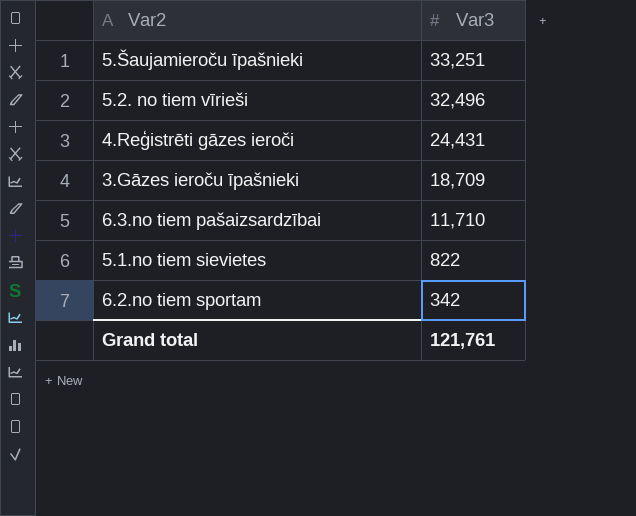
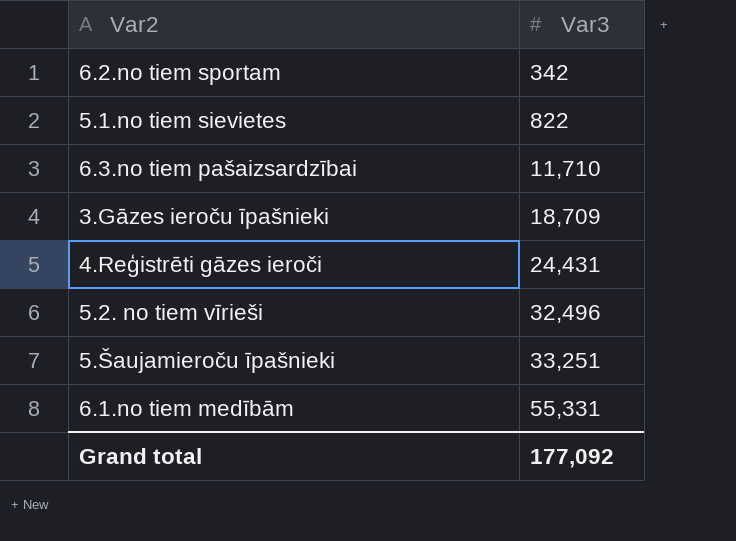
row order: Var3 descending -> Var3 ascending
row 6.1.no tiem medībām: none -> 55,331
Grand total | Var3: 121,761 -> 177,092

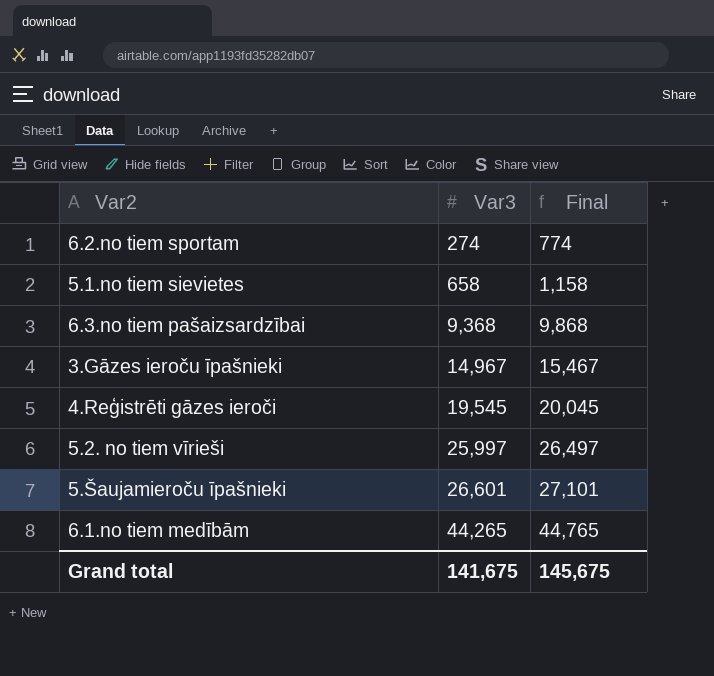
column Final | formula: none -> [Var3] + 500
6.2.no tiem sportam | Var3: 342 -> 274
5.1.no tiem sievietes | Var3: 822 -> 658
6.3.no tiem pašaizsardzībai | Var3: 11,710 -> 9,368
3.Gāzes ieroču īpašnieki | Var3: 18,709 -> 14,967
4.Reģistrēti gāzes ieroči | Var3: 24,431 -> 19,545
5.2. no tiem vīrieši | Var3: 32,496 -> 25,997
5.Šaujamieroču īpašnieki | Var3: 33,251 -> 26,601
6.1.no tiem medībām | Var3: 55,331 -> 44,265
Grand total | Var3: 177,092 -> 141,675

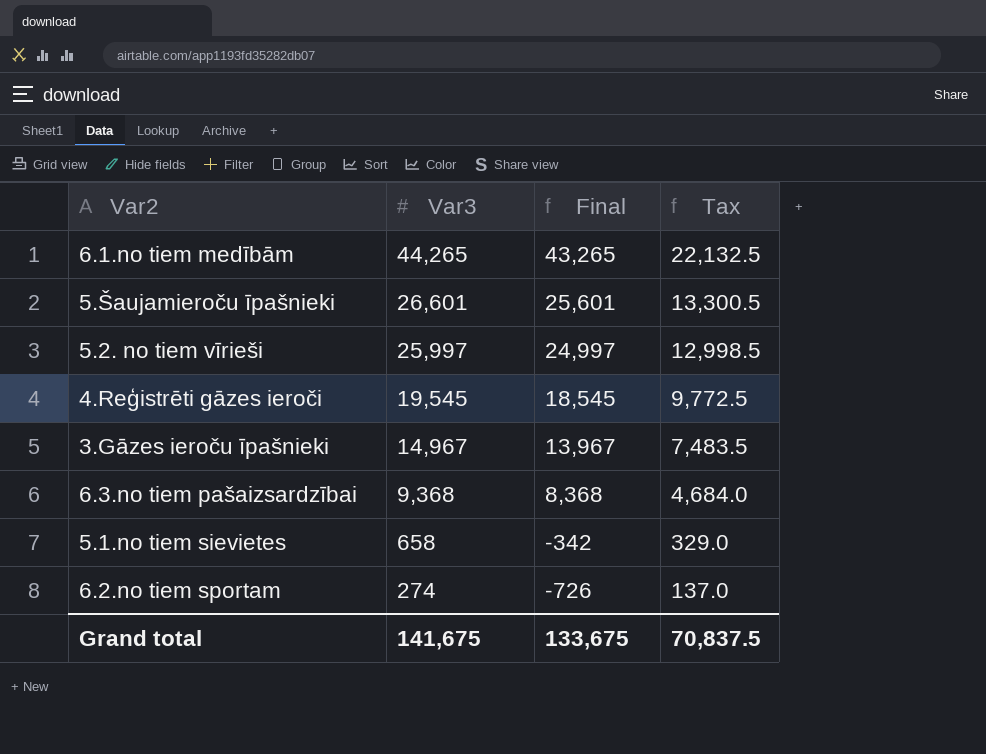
row order: Var3 ascending -> Var3 descending
column Final | formula: [Var3] + 500 -> [Var3] - 1000
column Tax | formula: none -> [Var3] * 0.5
Grand total | Final: 145,675 -> 133,675

